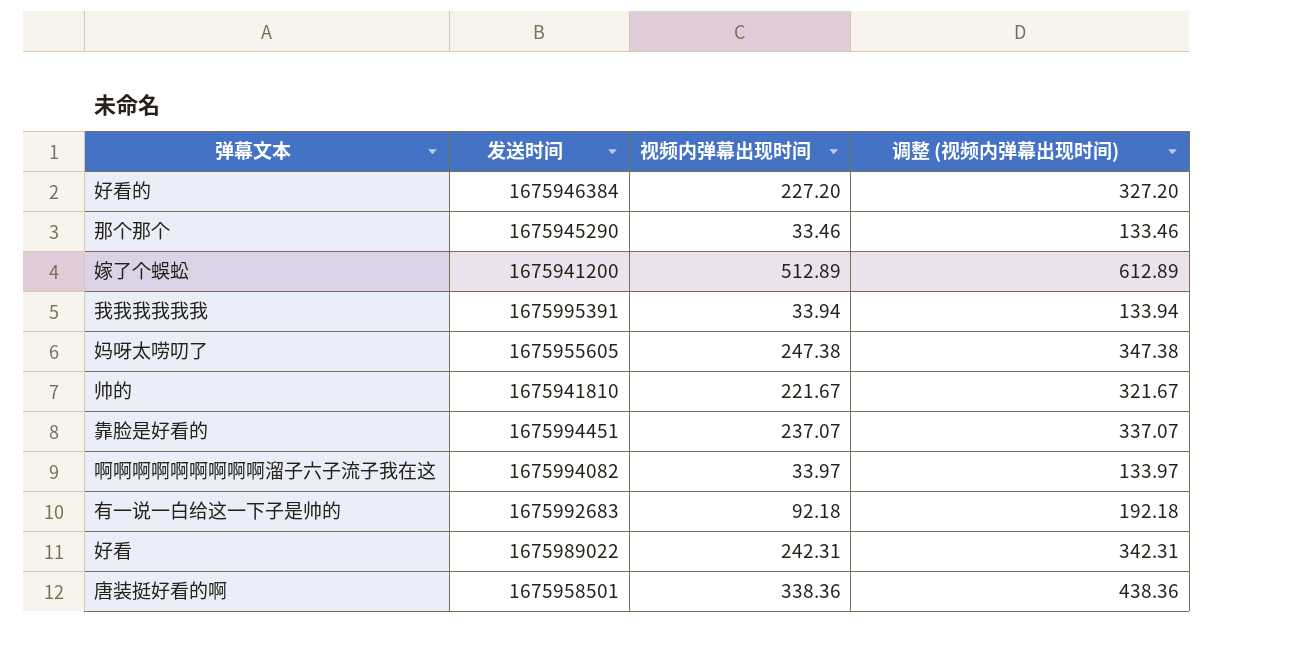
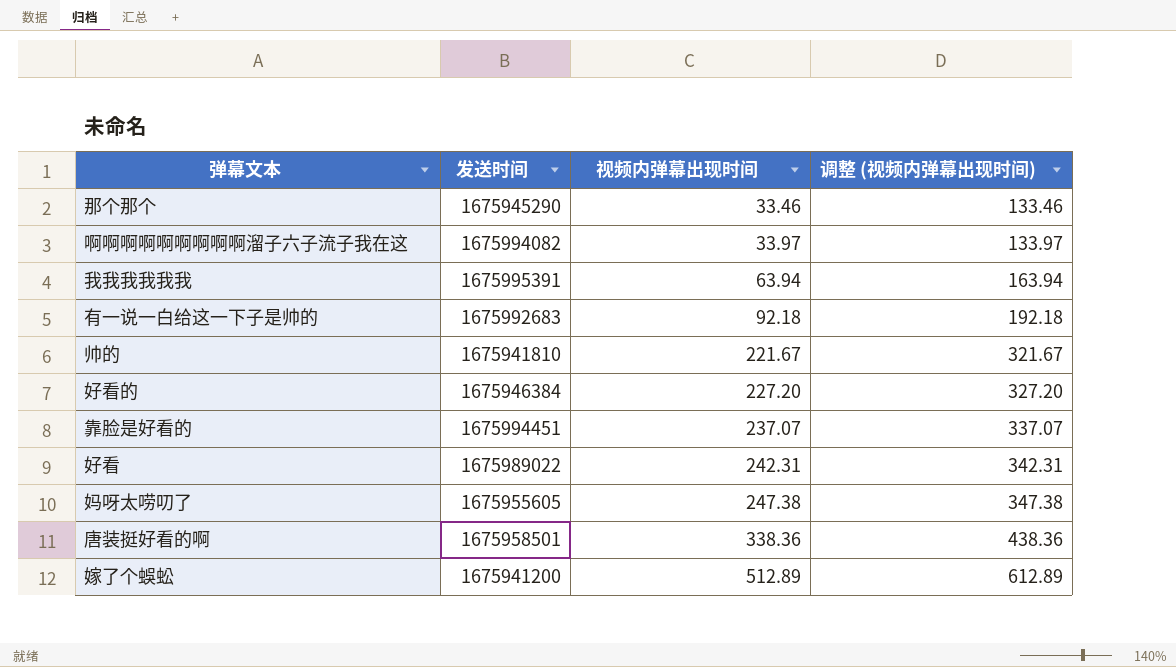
row order: none -> 视频内弹幕出现时间 ascending
我我我我我我 | 视频内弹幕出现时间: 33.94 -> 63.94
我我我我我我 | 调整 (视频内弹幕出现时间): 133.94 -> 163.94

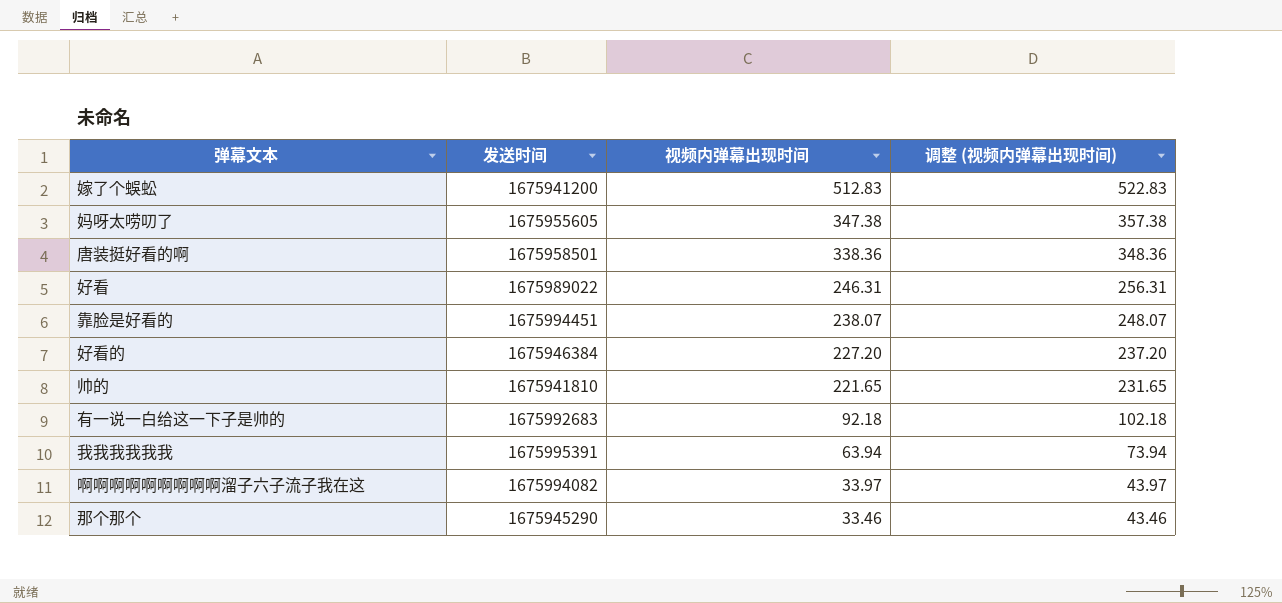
row order: 视频内弹幕出现时间 ascending -> 视频内弹幕出现时间 descending
column 调整 (视频内弹幕出现时间) | formula: [视频内弹幕出现时间] + 100 -> [视频内弹幕出现时间] + 10
嫁了个蜈蚣 | 视频内弹幕出现时间: 512.89 -> 512.83
妈呀太唠叨了 | 视频内弹幕出现时间: 247.38 -> 347.38
好看 | 视频内弹幕出现时间: 242.31 -> 246.31
靠脸是好看的 | 视频内弹幕出现时间: 237.07 -> 238.07
帅的 | 视频内弹幕出现时间: 221.67 -> 221.65

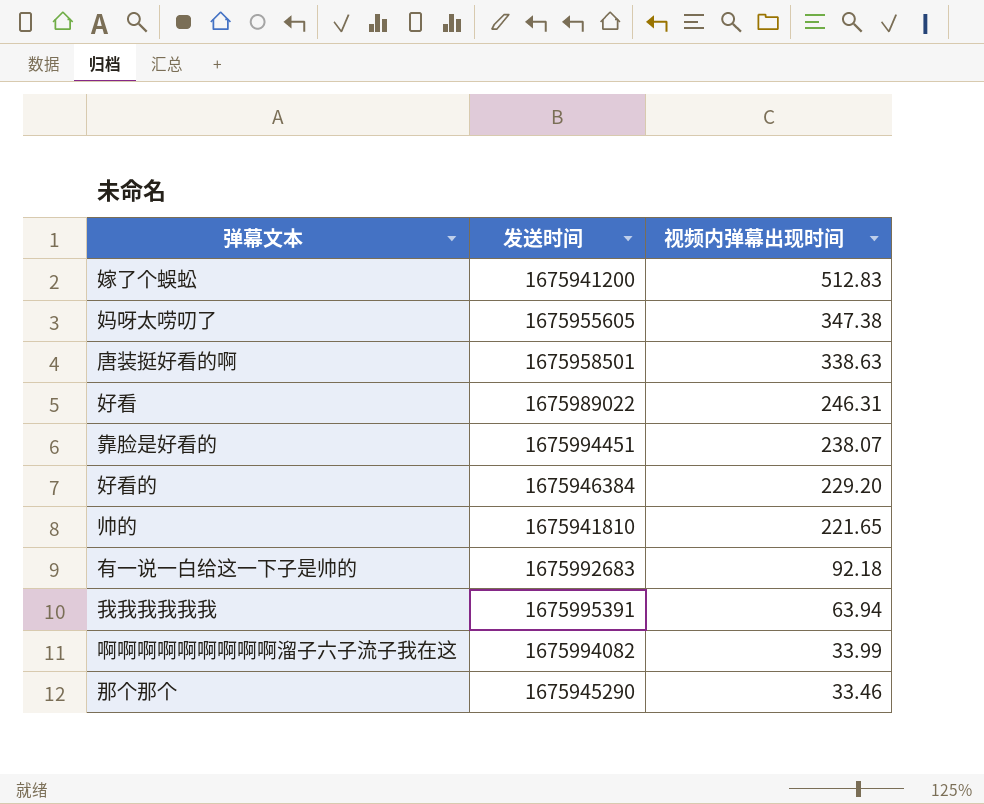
column 调整 (视频内弹幕出现时间) | formula: [视频内弹幕出现时间] + 10 -> none
唐装挺好看的啊 | 视频内弹幕出现时间: 338.36 -> 338.63
好看的 | 视频内弹幕出现时间: 227.20 -> 229.20
啊啊啊啊啊啊啊啊啊溜子六子流子我在这 | 视频内弹幕出现时间: 33.97 -> 33.99

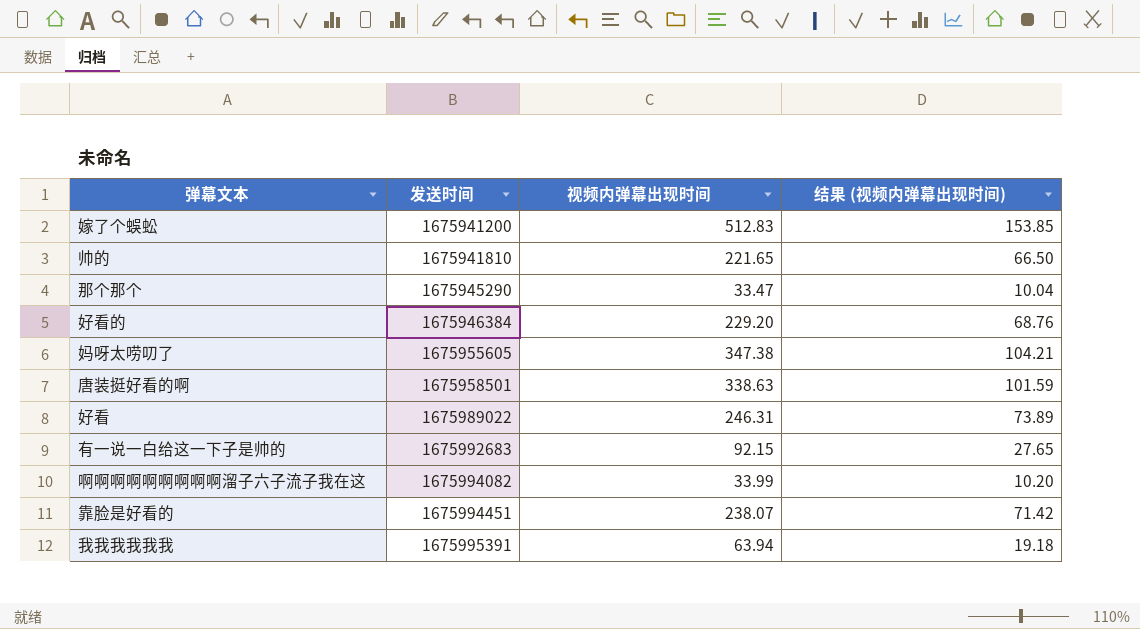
row order: 视频内弹幕出现时间 descending -> 发送时间 ascending
column 结果 (视频内弹幕出现时间) | formula: none -> [视频内弹幕出现时间] * 0.3
那个那个 | 视频内弹幕出现时间: 33.46 -> 33.47
有一说一白给这一下子是帅的 | 视频内弹幕出现时间: 92.18 -> 92.15

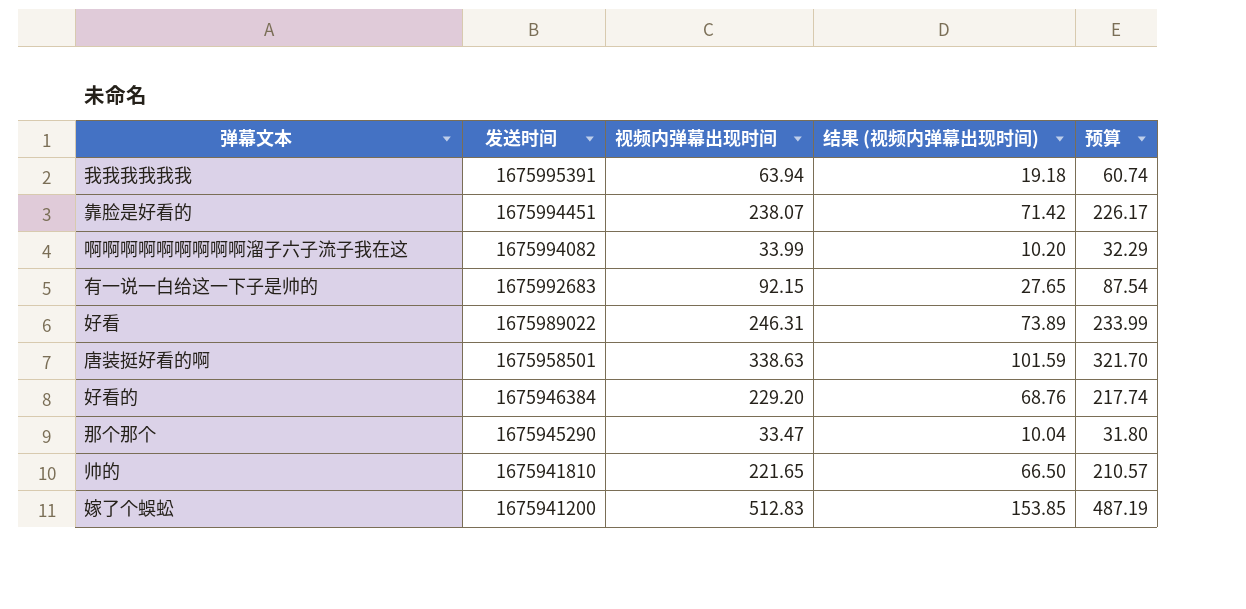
row order: 发送时间 ascending -> 发送时间 descending
column 预算 | formula: none -> [视频内弹幕出现时间] * 0.95
row 妈呀太唠叨了: 1675955605 | 347.38 | 104.21 -> none

